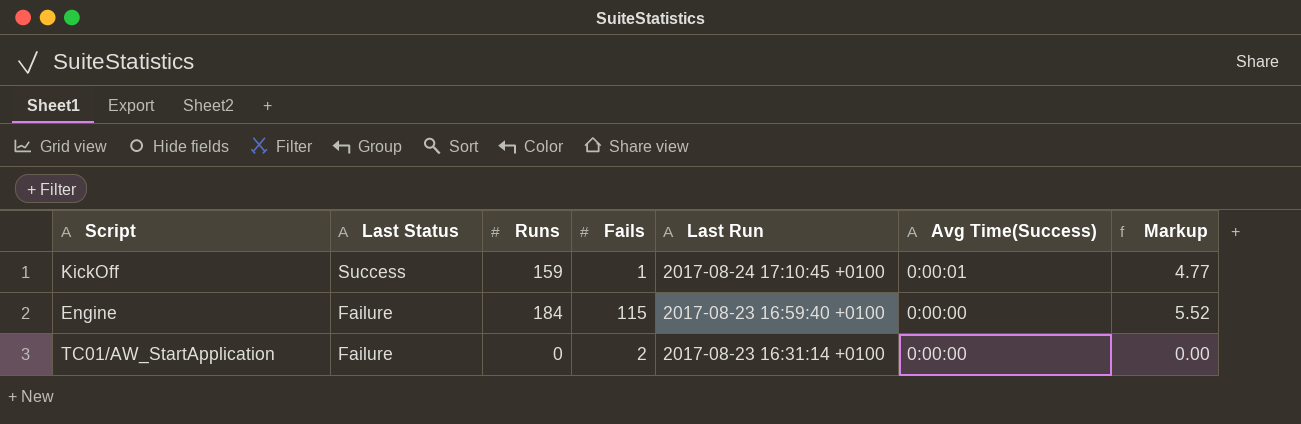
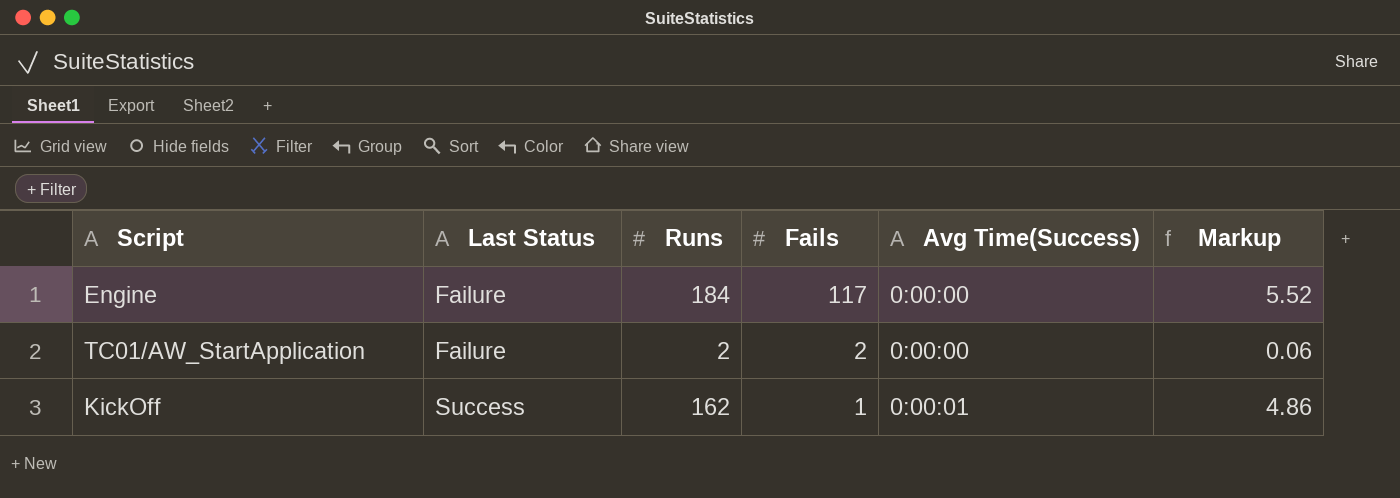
row order: Last Status descending -> Last Status ascending
column Last Run | position: 5 -> none
Engine | Fails: 115 -> 117
TC01/AW_StartApplication | Runs: 0 -> 2
TC01/AW_StartApplication | Markup: 0.00 -> 0.06
KickOff | Runs: 159 -> 162
KickOff | Markup: 4.77 -> 4.86

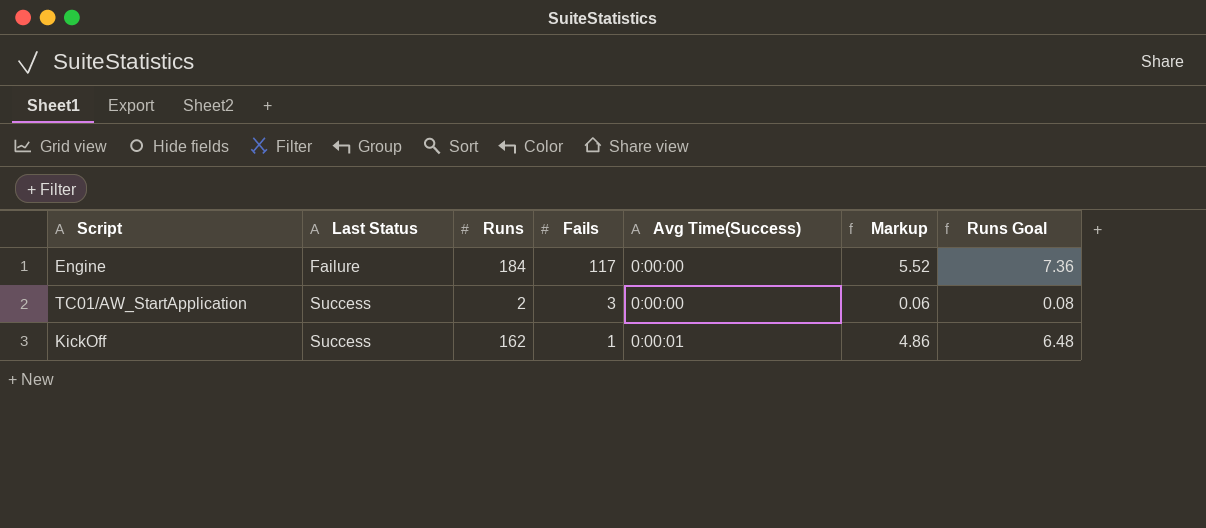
column Runs Goal | formula: none -> [Runs] * 0.04
TC01/AW_StartApplication | Last Status: Failure -> Success
TC01/AW_StartApplication | Fails: 2 -> 3

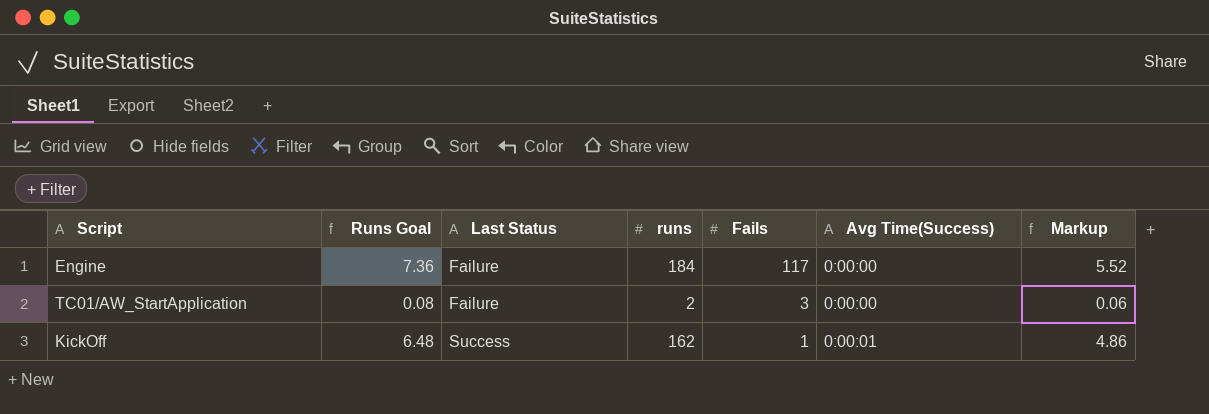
column Runs Goal | position: 7 -> 2
column name: Runs -> runs
TC01/AW_StartApplication | Last Status: Success -> Failure

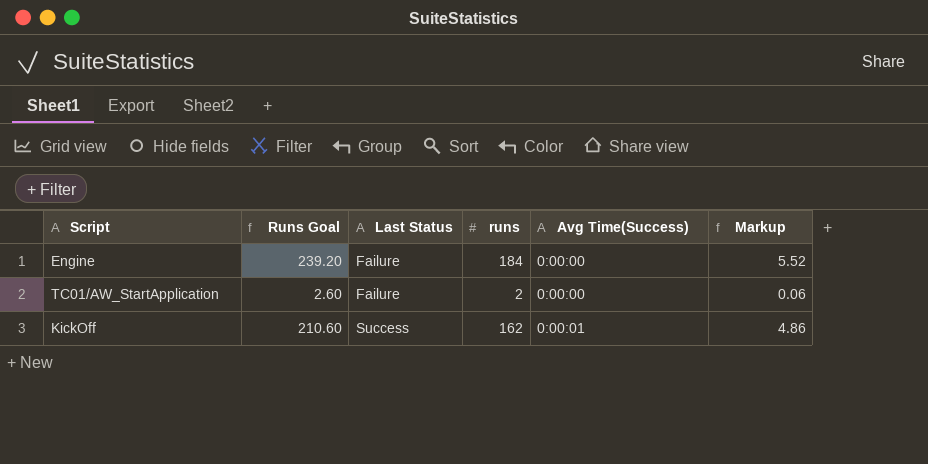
column Fails | position: 5 -> none
column Runs Goal | formula: [runs] * 0.04 -> [runs] * 1.3

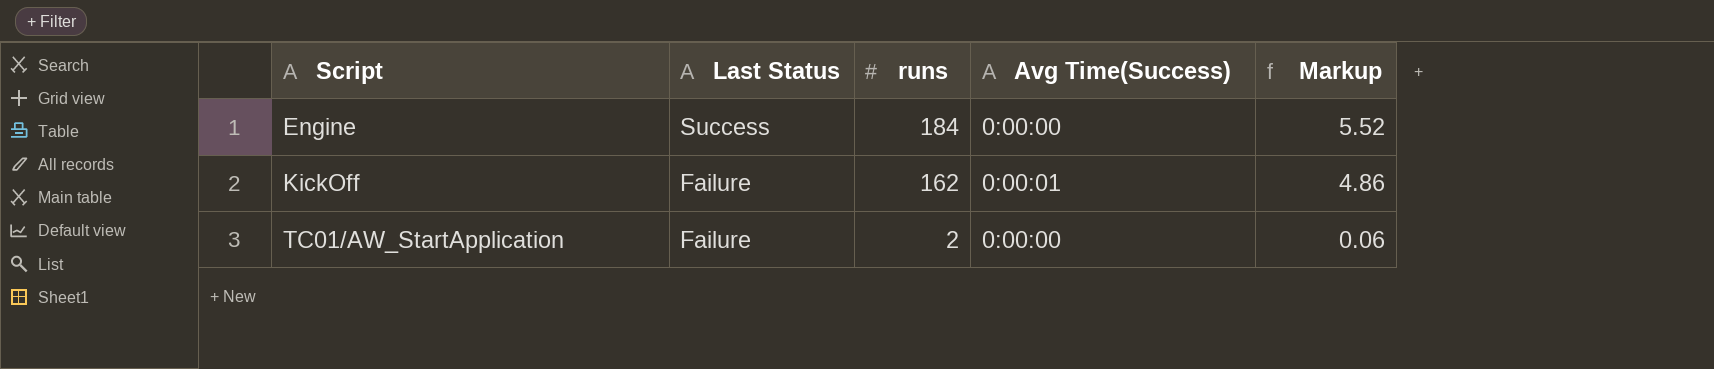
row order: Last Status ascending -> Script ascending
column Runs Goal | formula: [runs] * 1.3 -> none
Engine | Last Status: Failure -> Success
KickOff | Last Status: Success -> Failure

